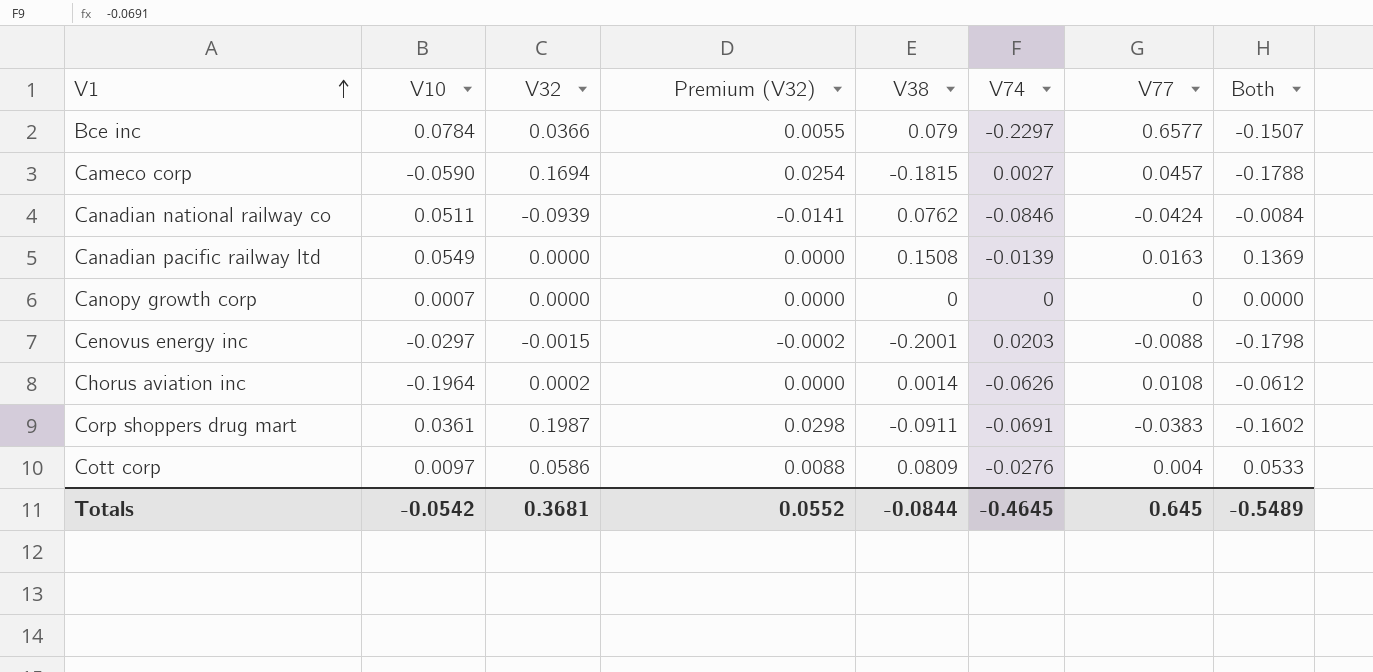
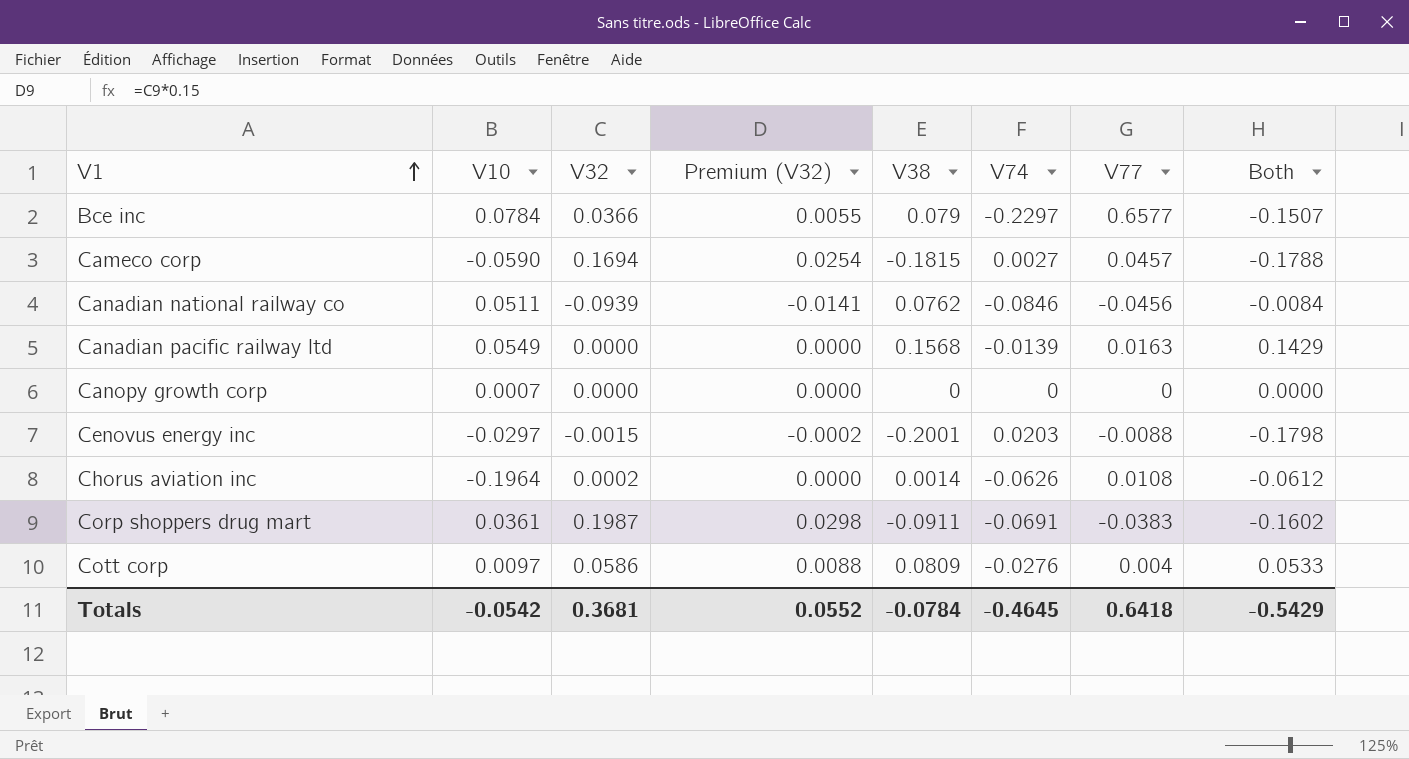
Canadian national railway co | V77: -0.0424 -> -0.0456
Canadian pacific railway ltd | V38: 0.1508 -> 0.1568
Canadian pacific railway ltd | Both: 0.1369 -> 0.1429
Totals | V38: -0.0844 -> -0.0784
Totals | V77: 0.645 -> 0.6418
Totals | Both: -0.5489 -> -0.5429

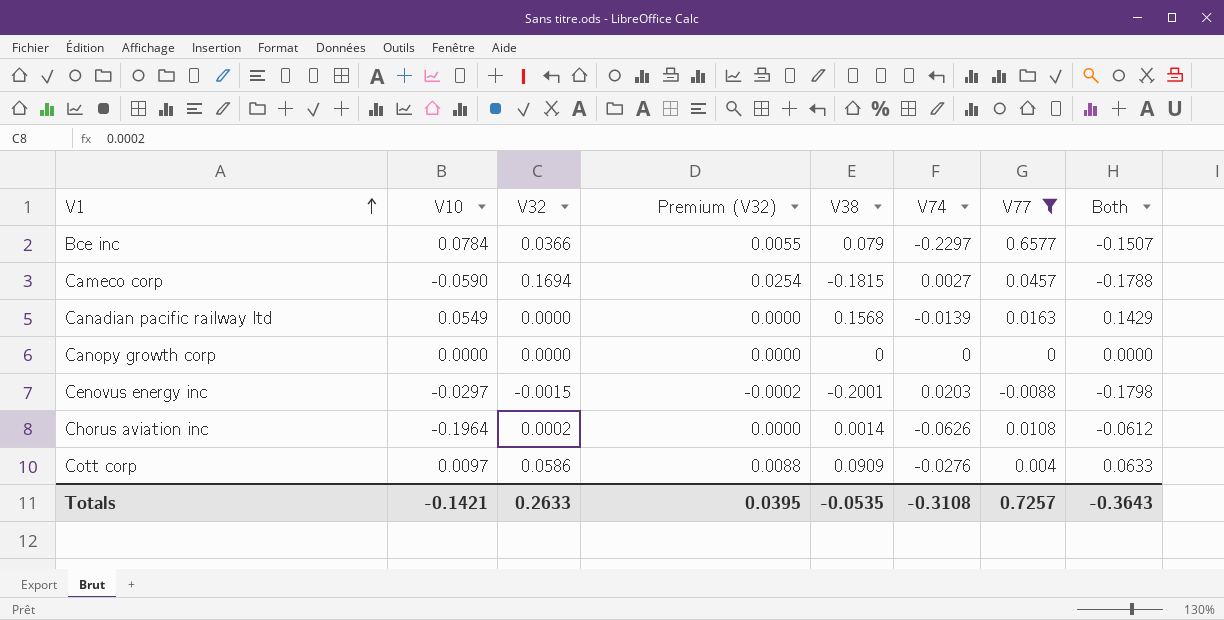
filter: none -> V77 >= -0.0088
Canopy growth corp | V10: 0.0007 -> 0.0000
Cott corp | V38: 0.0809 -> 0.0909
Cott corp | Both: 0.0533 -> 0.0633
Totals | V10: -0.0542 -> -0.1421
Totals | V32: 0.3681 -> 0.2633
Totals | Premium (V32): 0.0552 -> 0.0395
Totals | V38: -0.0784 -> -0.0535
Totals | V74: -0.4645 -> -0.3108
Totals | V77: 0.6418 -> 0.7257
Totals | Both: -0.5429 -> -0.3643

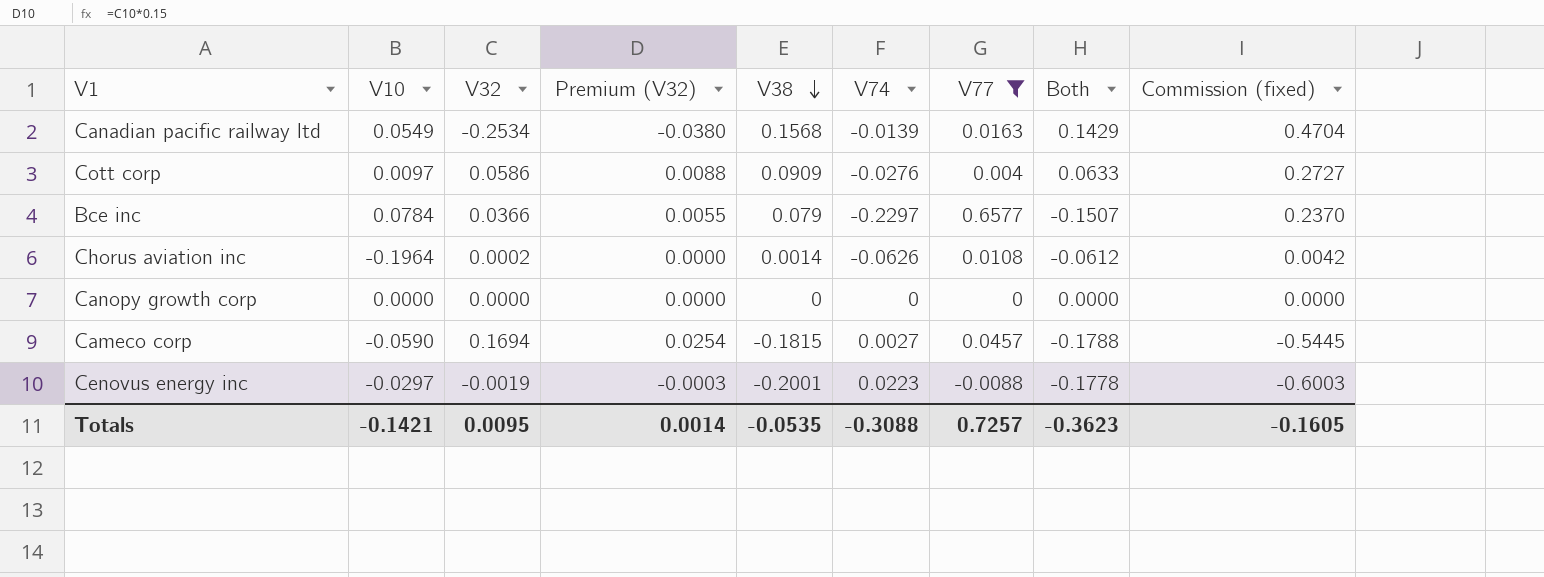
row order: V1 ascending -> V38 descending
column Commission (fixed) | formula: none -> [V38] * 3
Canadian pacific railway ltd | V32: 0.0000 -> -0.2534
Canadian pacific railway ltd | Premium (V32): 0.0000 -> -0.0380
Cenovus energy inc | V32: -0.0015 -> -0.0019
Cenovus energy inc | Premium (V32): -0.0002 -> -0.0003
Cenovus energy inc | V74: 0.0203 -> 0.0223
Cenovus energy inc | Both: -0.1798 -> -0.1778
Totals | V32: 0.2633 -> 0.0095
Totals | Premium (V32): 0.0395 -> 0.0014
Totals | V74: -0.3108 -> -0.3088
Totals | Both: -0.3643 -> -0.3623

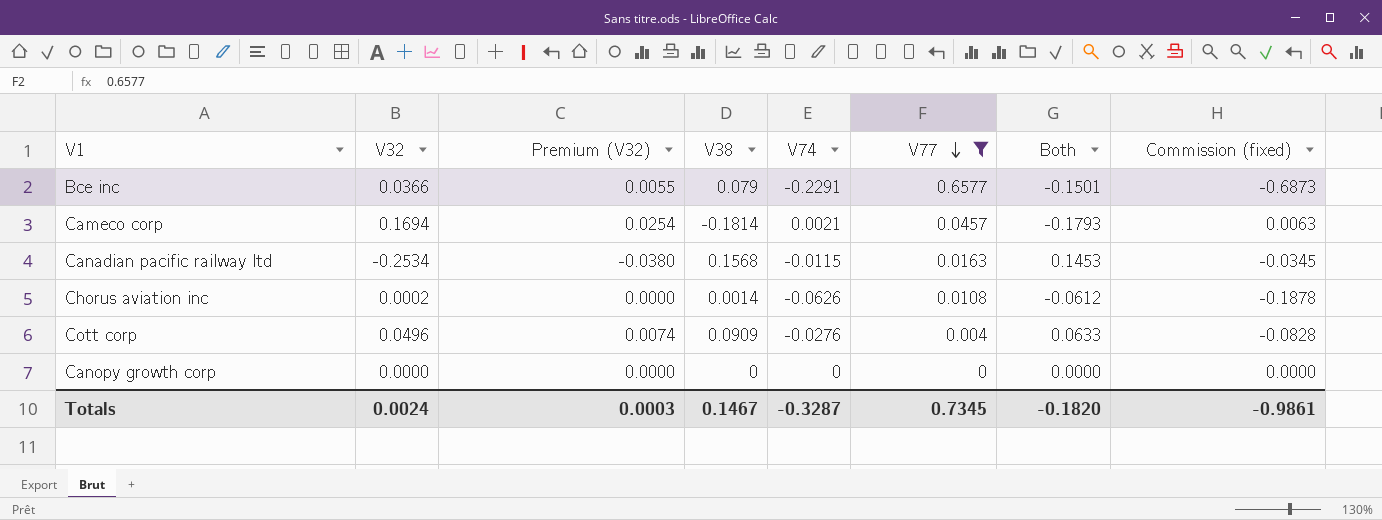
row order: V38 descending -> V77 descending
column V10 | position: 2 -> none
column Commission (fixed) | formula: [V38] * 3 -> [V74] * 3
row Cenovus energy inc: -0.0297 | -0.0019 | -0.0003 | -0.2001 | 0.0223 | -0.0088 | -0.1778 | -0.6003 -> none
Bce inc | V74: -0.2297 -> -0.2291
Bce inc | Both: -0.1507 -> -0.1501
Cameco corp | V38: -0.1815 -> -0.1814
Cameco corp | V74: 0.0027 -> 0.0021
Cameco corp | Both: -0.1788 -> -0.1793
Canadian pacific railway ltd | V74: -0.0139 -> -0.0115
Canadian pacific railway ltd | Both: 0.1429 -> 0.1453
Cott corp | V32: 0.0586 -> 0.0496
Cott corp | Premium (V32): 0.0088 -> 0.0074
Totals | V32: 0.0095 -> 0.0024
Totals | Premium (V32): 0.0014 -> 0.0003
Totals | V38: -0.0535 -> 0.1467
Totals | V74: -0.3088 -> -0.3287
Totals | V77: 0.7257 -> 0.7345
Totals | Both: -0.3623 -> -0.1820
Totals | Commission (fixed): -0.1605 -> -0.9861

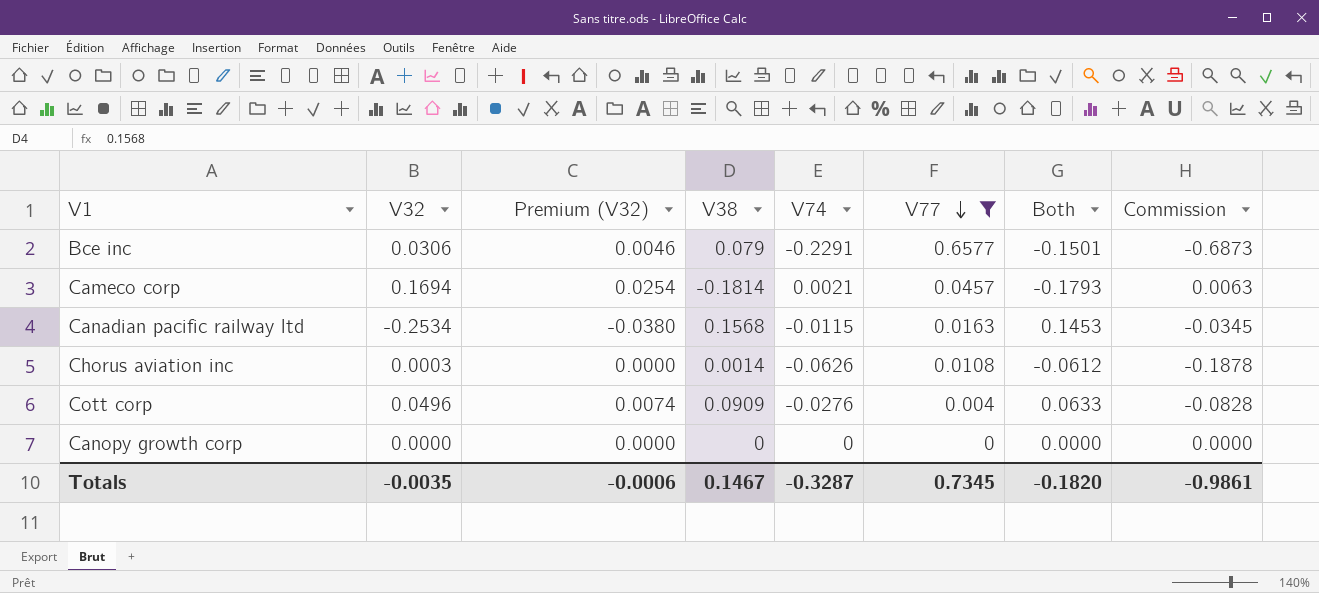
column name: Commission (fixed) -> Commission
Bce inc | V32: 0.0366 -> 0.0306
Bce inc | Premium (V32): 0.0055 -> 0.0046
Chorus aviation inc | V32: 0.0002 -> 0.0003
Totals | V32: 0.0024 -> -0.0035
Totals | Premium (V32): 0.0003 -> -0.0006

